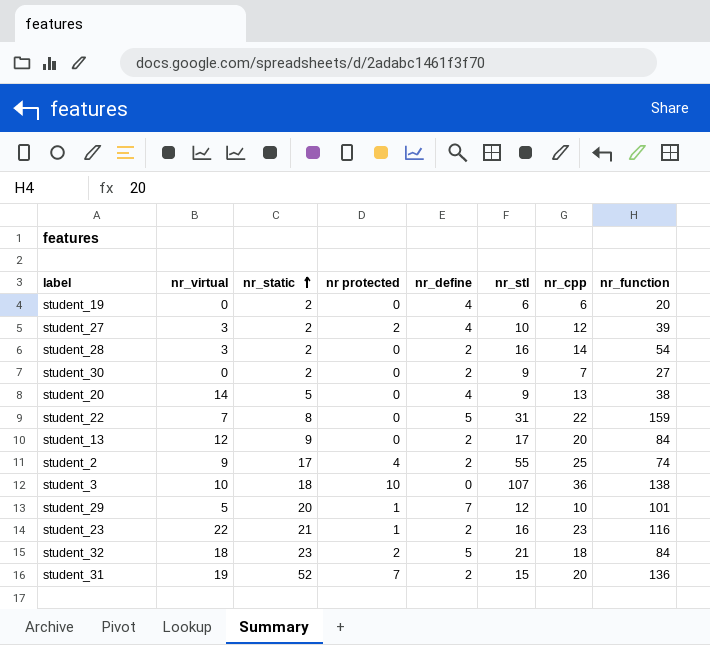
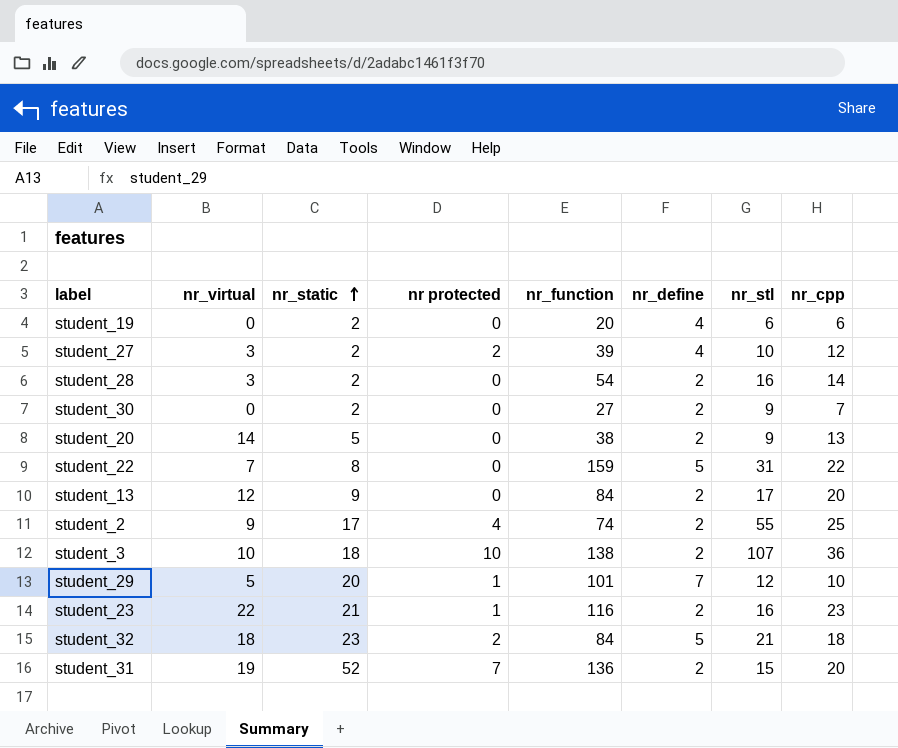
column nr_function | position: 8 -> 5
student_20 | nr_define: 4 -> 2
student_3 | nr_define: 0 -> 2

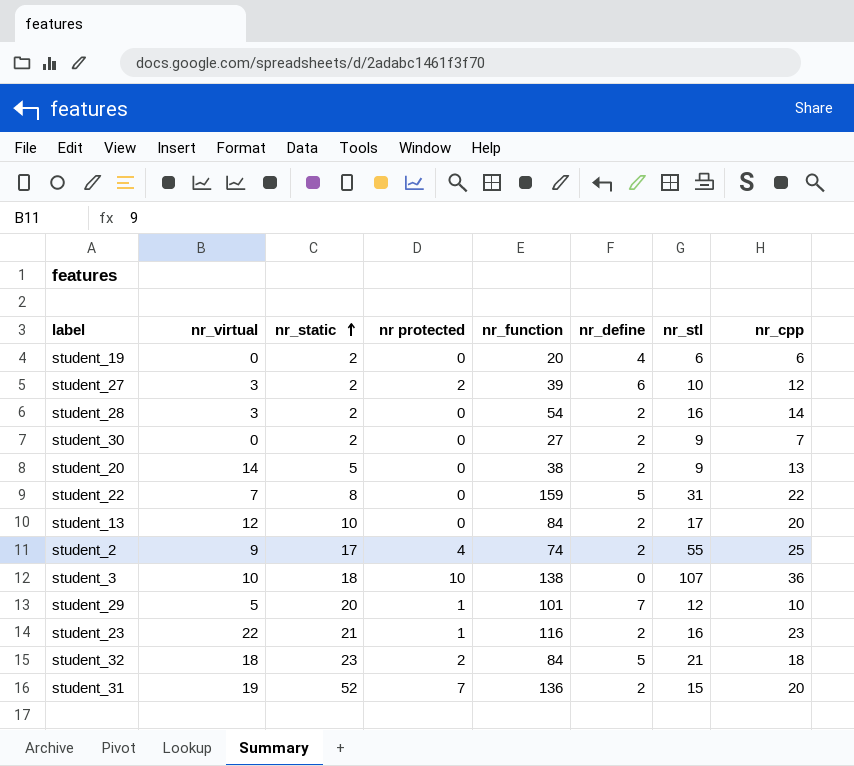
student_27 | nr_define: 4 -> 6
student_13 | nr_static: 9 -> 10
student_3 | nr_define: 2 -> 0

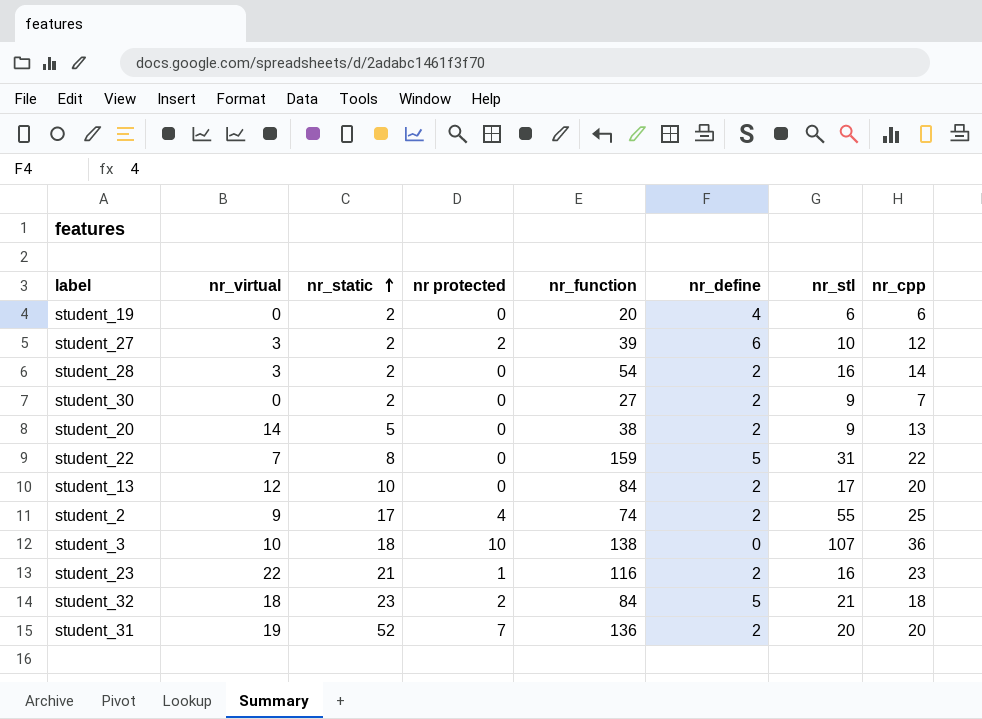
row student_29: 5 | 20 | 1 | 101 | 7 | 12 | 10 -> none
student_31 | nr_stl: 15 -> 20

